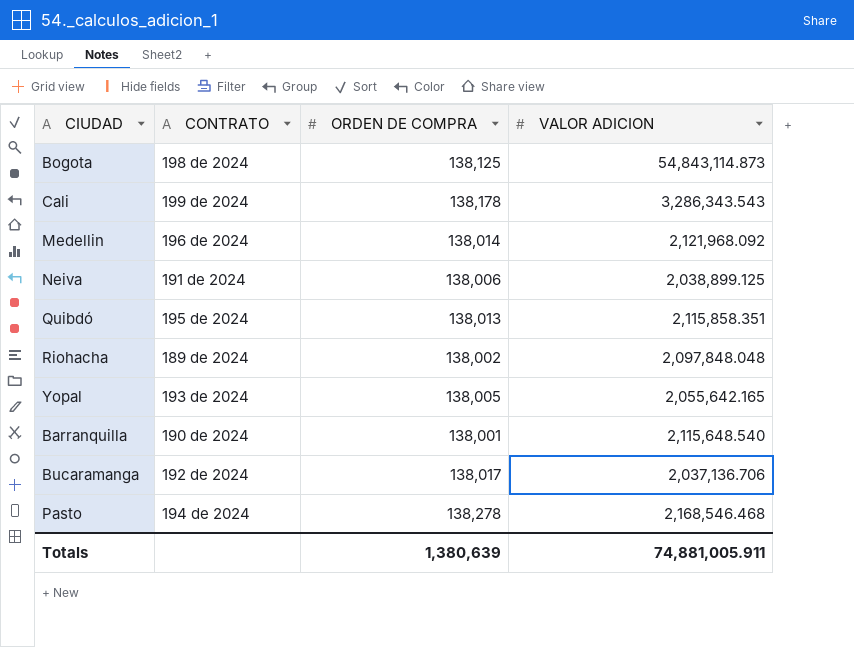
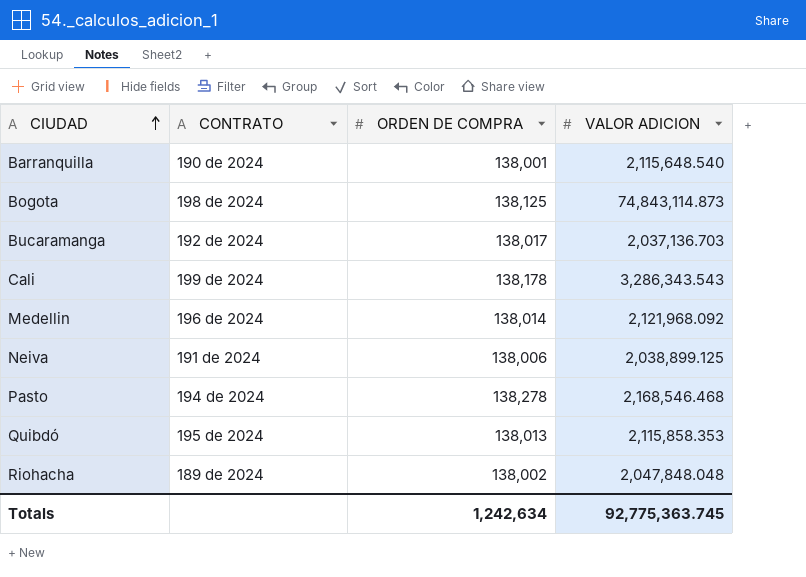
row order: none -> CIUDAD ascending
row Yopal: 193 de 2024 | 138,005 | 2,055,642.165 -> none
Bogota | VALOR ADICION: 54,843,114.873 -> 74,843,114.873
Bucaramanga | VALOR ADICION: 2,037,136.706 -> 2,037,136.703
Quibdó | VALOR ADICION: 2,115,858.351 -> 2,115,858.353
Riohacha | VALOR ADICION: 2,097,848.048 -> 2,047,848.048
Totals | ORDEN DE COMPRA: 1,380,639 -> 1,242,634
Totals | VALOR ADICION: 74,881,005.911 -> 92,775,363.745

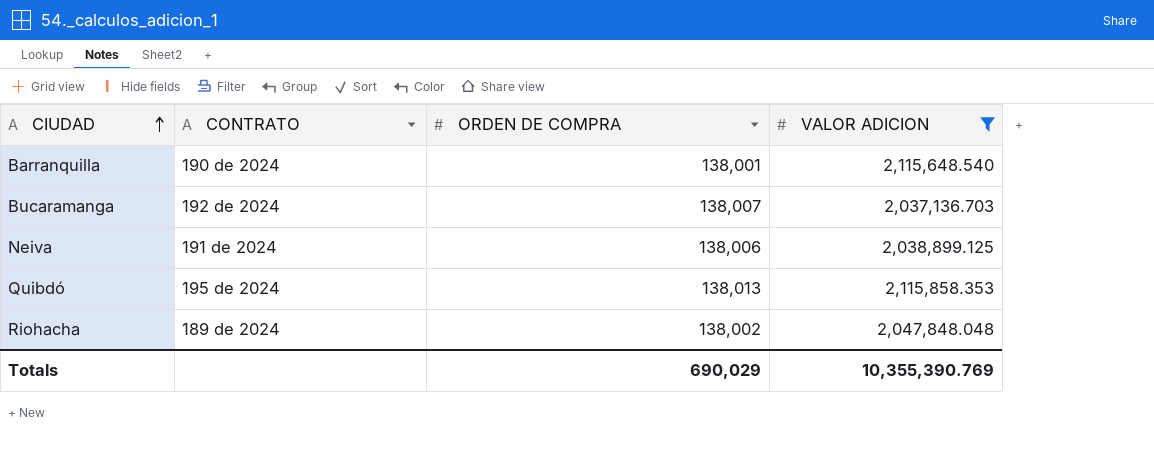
filter: none -> VALOR ADICION <= 2,115,858.353
Bucaramanga | ORDEN DE COMPRA: 138,017 -> 138,007
Totals | ORDEN DE COMPRA: 1,242,634 -> 690,029
Totals | VALOR ADICION: 92,775,363.745 -> 10,355,390.769

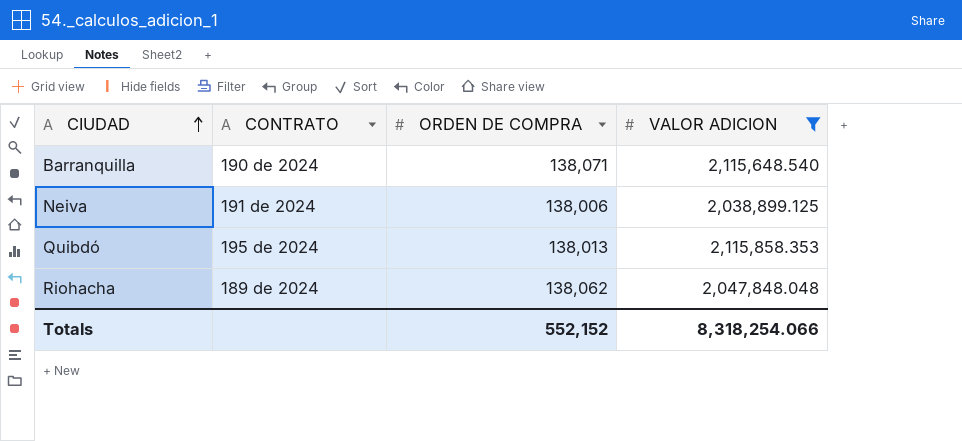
row Bucaramanga: 192 de 2024 | 138,007 | 2,037,136.703 -> none
Barranquilla | ORDEN DE COMPRA: 138,001 -> 138,071
Riohacha | ORDEN DE COMPRA: 138,002 -> 138,062
Totals | ORDEN DE COMPRA: 690,029 -> 552,152
Totals | VALOR ADICION: 10,355,390.769 -> 8,318,254.066

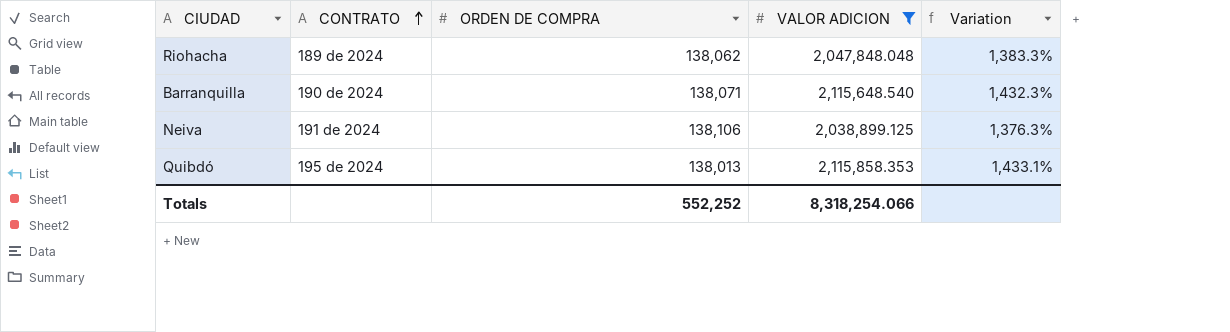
row order: CIUDAD ascending -> CONTRATO ascending
column Variation | formula: none -> ([VALOR ADICION] - [ORDEN DE COMPRA]) / [ORDEN DE COMPRA]
Neiva | ORDEN DE COMPRA: 138,006 -> 138,106
Totals | ORDEN DE COMPRA: 552,152 -> 552,252

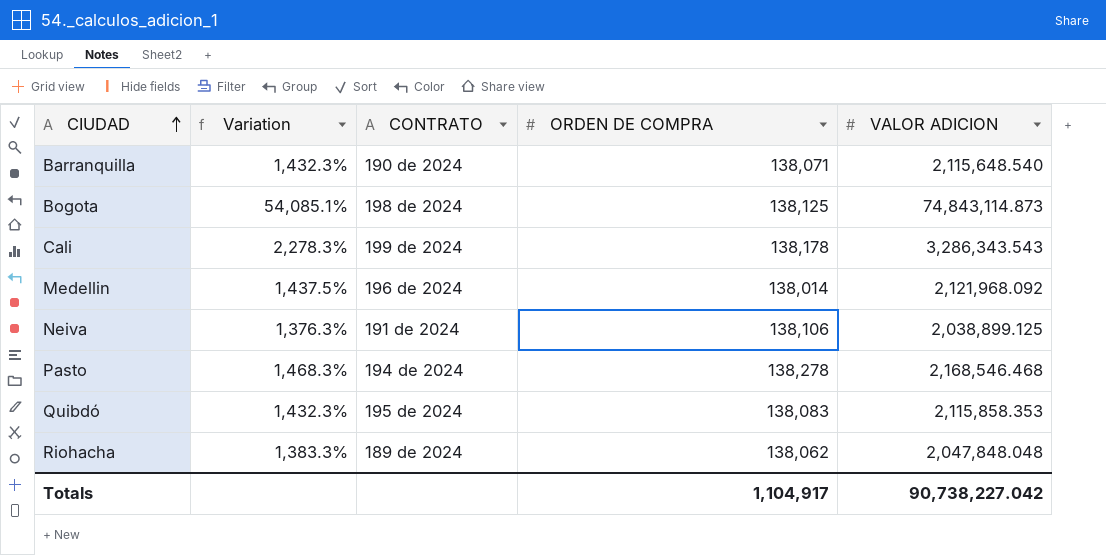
filter: VALOR ADICION <= 2,115,858.353 -> none
row order: CONTRATO ascending -> CIUDAD ascending
column Variation | position: 5 -> 2
Quibdó | Variation: 1,433.1% -> 1,432.3%
Quibdó | ORDEN DE COMPRA: 138,013 -> 138,083
Totals | ORDEN DE COMPRA: 552,252 -> 1,104,917
Totals | VALOR ADICION: 8,318,254.066 -> 90,738,227.042

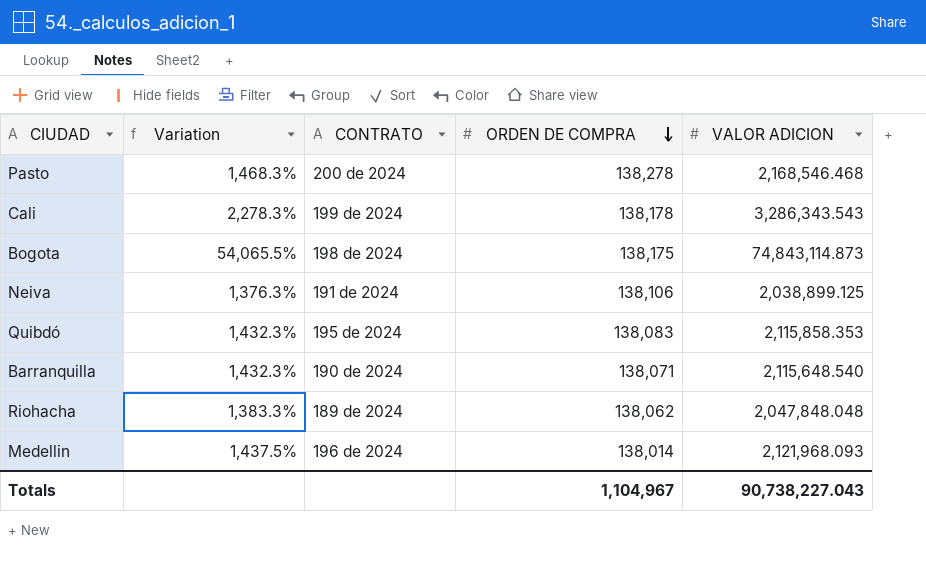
row order: CIUDAD ascending -> ORDEN DE COMPRA descending
Pasto | CONTRATO: 194 de 2024 -> 200 de 2024
Bogota | Variation: 54,085.1% -> 54,065.5%
Bogota | ORDEN DE COMPRA: 138,125 -> 138,175
Medellin | VALOR ADICION: 2,121,968.092 -> 2,121,968.093
Totals | ORDEN DE COMPRA: 1,104,917 -> 1,104,967
Totals | VALOR ADICION: 90,738,227.042 -> 90,738,227.043

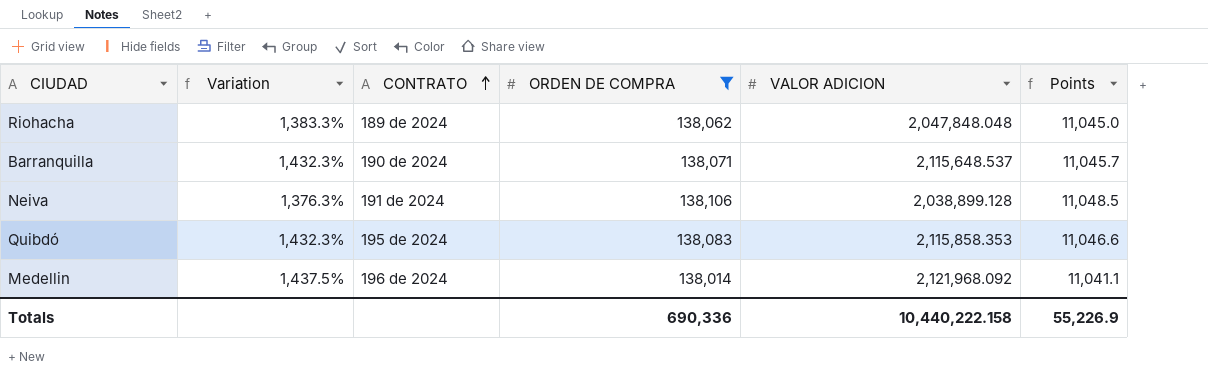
filter: none -> ORDEN DE COMPRA <= 138,106
row order: ORDEN DE COMPRA descending -> CONTRATO ascending
column Points | formula: none -> [ORDEN DE COMPRA] * 0.08
Barranquilla | VALOR ADICION: 2,115,648.540 -> 2,115,648.537
Neiva | VALOR ADICION: 2,038,899.125 -> 2,038,899.128
Medellin | VALOR ADICION: 2,121,968.093 -> 2,121,968.092
Totals | ORDEN DE COMPRA: 1,104,967 -> 690,336
Totals | VALOR ADICION: 90,738,227.043 -> 10,440,222.158

